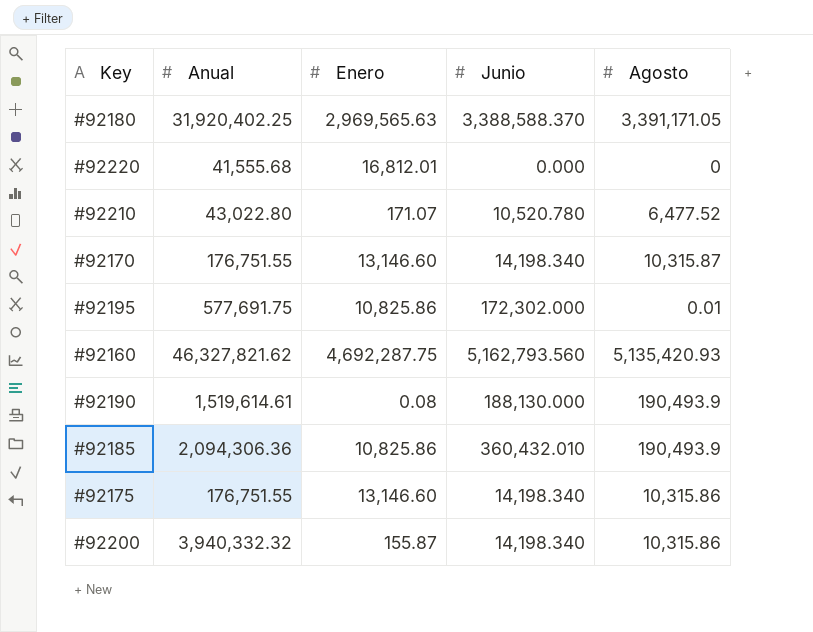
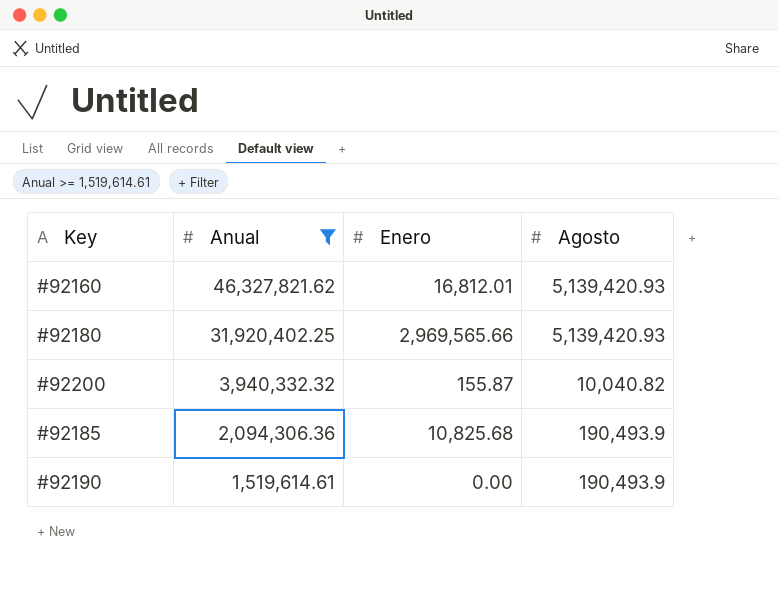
filter: none -> Anual >= 1,519,614.61
row order: none -> Anual descending
column Junio | position: 4 -> none
#92160 | Enero: 4,692,287.75 -> 16,812.01
#92160 | Agosto: 5,135,420.93 -> 5,139,420.93
#92180 | Enero: 2,969,565.63 -> 2,969,565.66
#92180 | Agosto: 3,391,171.05 -> 5,139,420.93
#92200 | Agosto: 10,315.86 -> 10,040.82
#92185 | Enero: 10,825.86 -> 10,825.68
#92190 | Enero: 0.08 -> 0.00

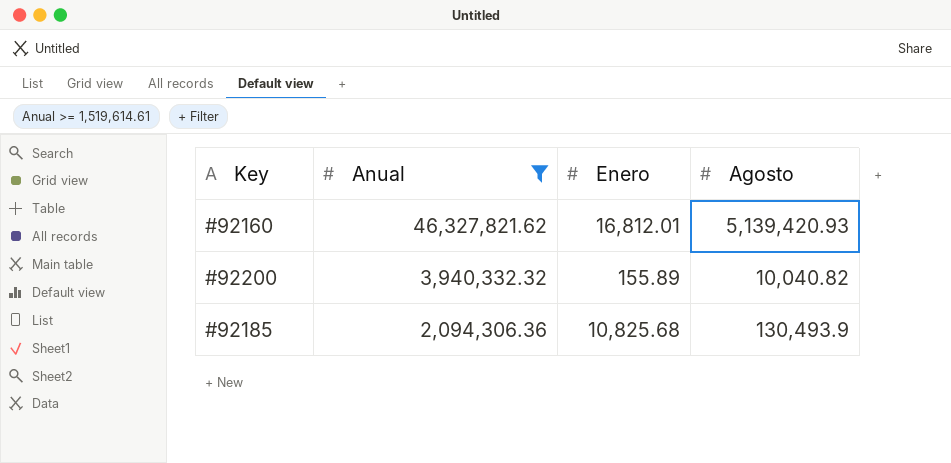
row #92180: 31,920,402.25 | 2,969,565.66 | 5,139,420.93 -> none
row #92190: 1,519,614.61 | 0.00 | 190,493.9 -> none
#92200 | Enero: 155.87 -> 155.89
#92185 | Agosto: 190,493.9 -> 130,493.9

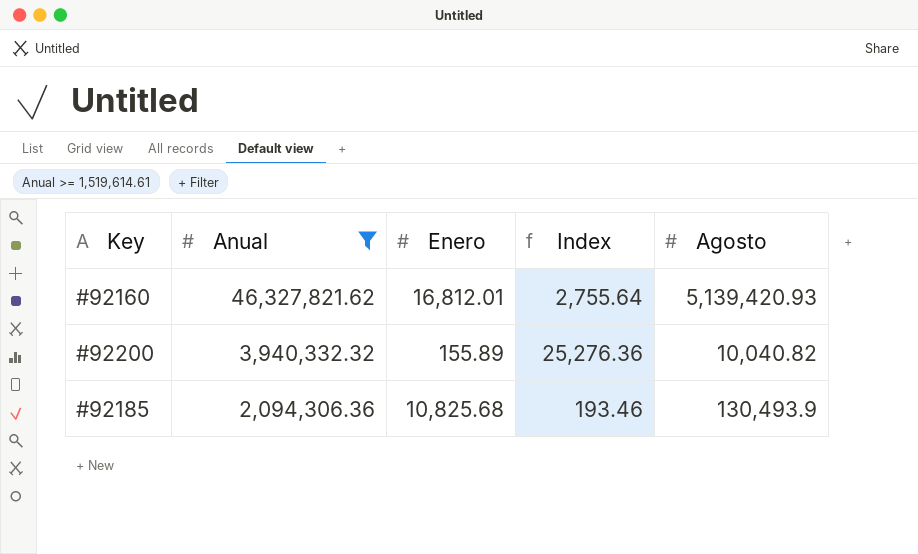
column Index | formula: none -> [Anual] / [Enero]

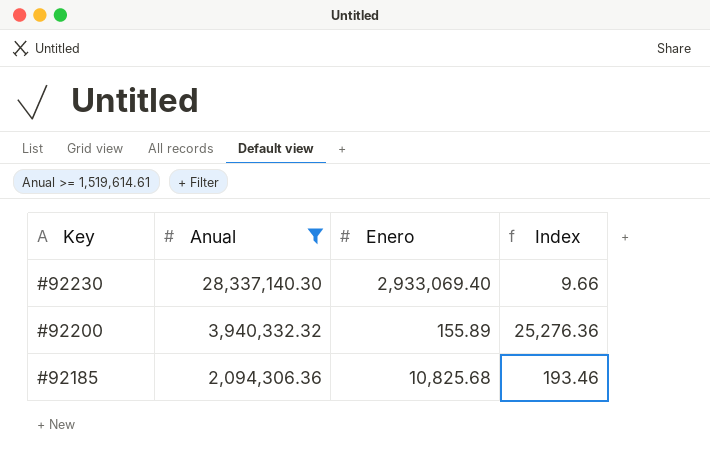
column Agosto | position: 5 -> none
row #92160: 46,327,821.62 | 16,812.01 | 2,755.64 | 5,139,420.93 -> none
row #92230: none -> 28,337,140.30 | 2,933,069.40 | 9.66

